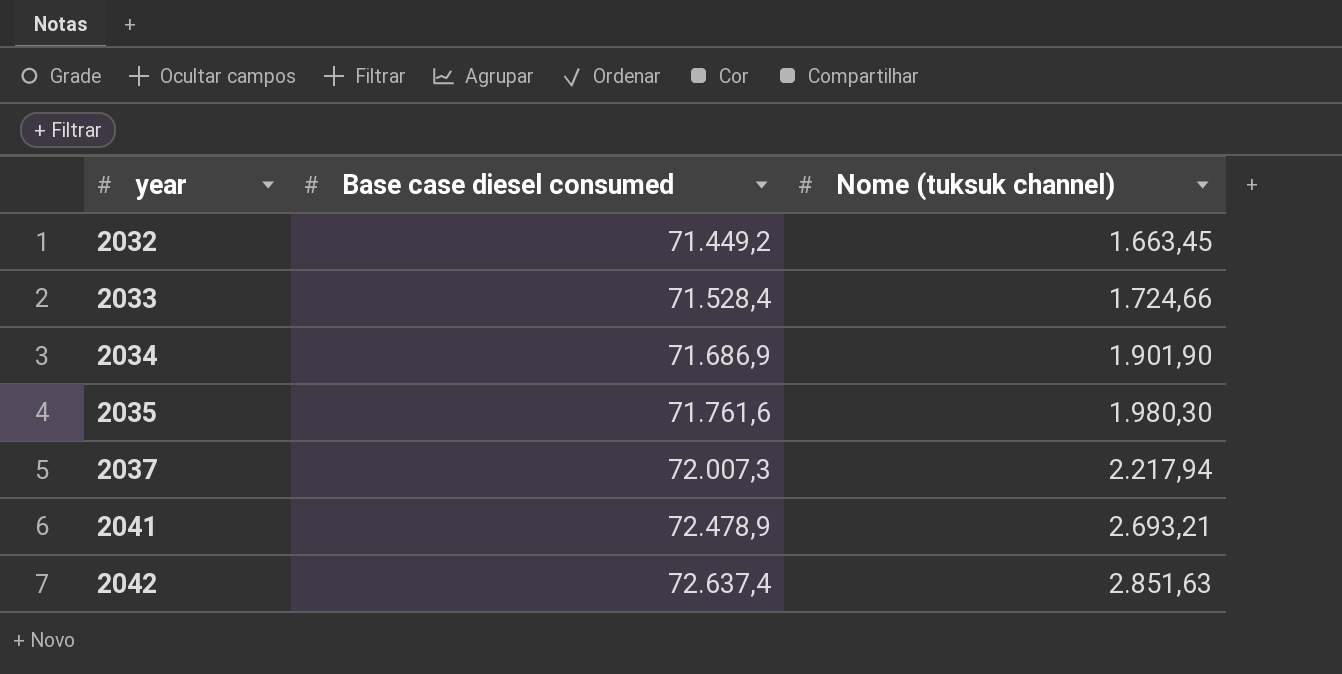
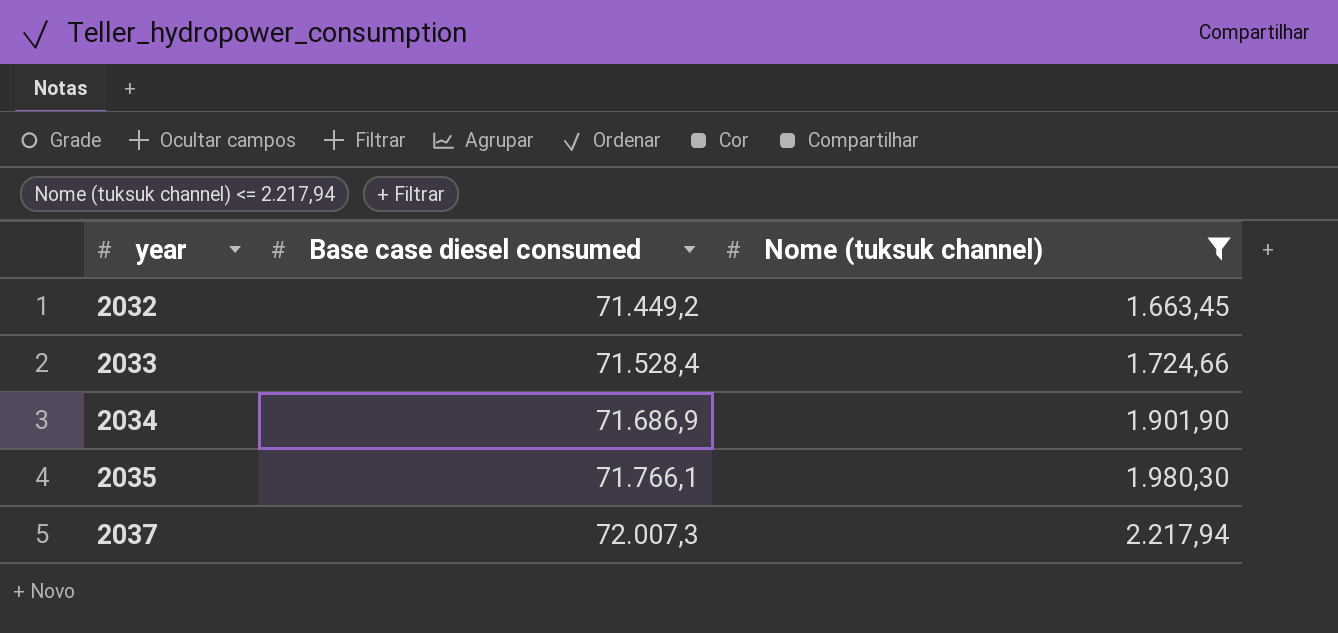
filter: none -> Nome (tuksuk channel) <= 2.217,94
2035 | Base case diesel consumed: 71.761,6 -> 71.766,1

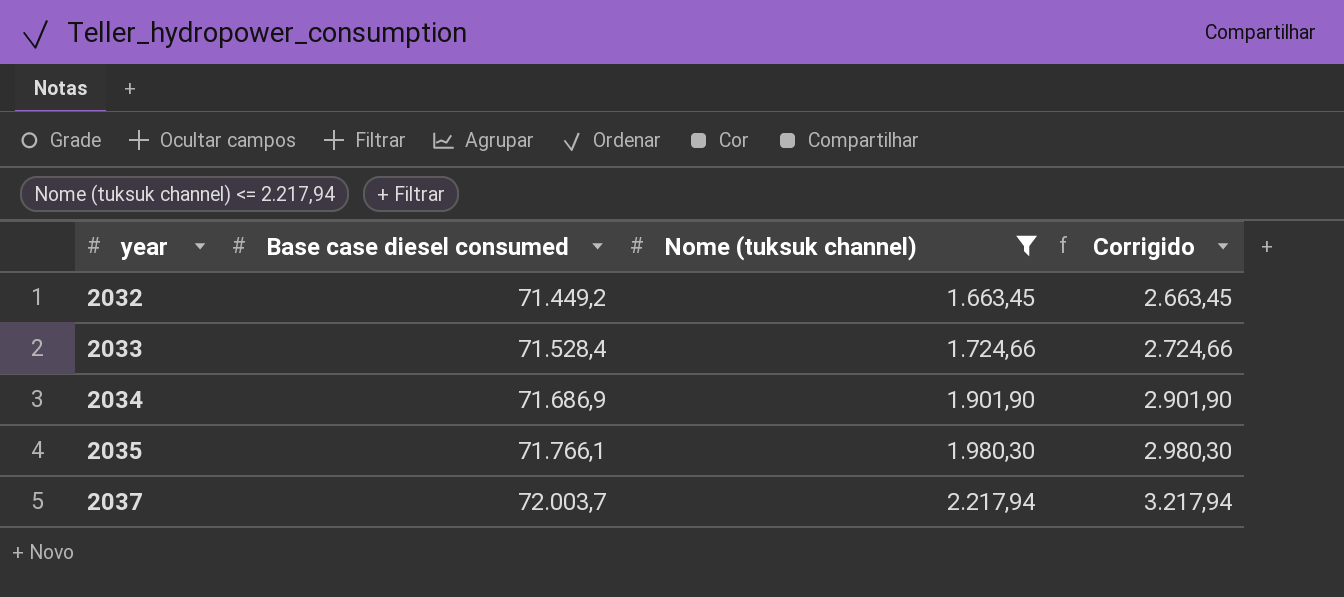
column Corrigido | formula: none -> [Nome (tuksuk channel)] + 1000
2037 | Base case diesel consumed: 72.007,3 -> 72.003,7

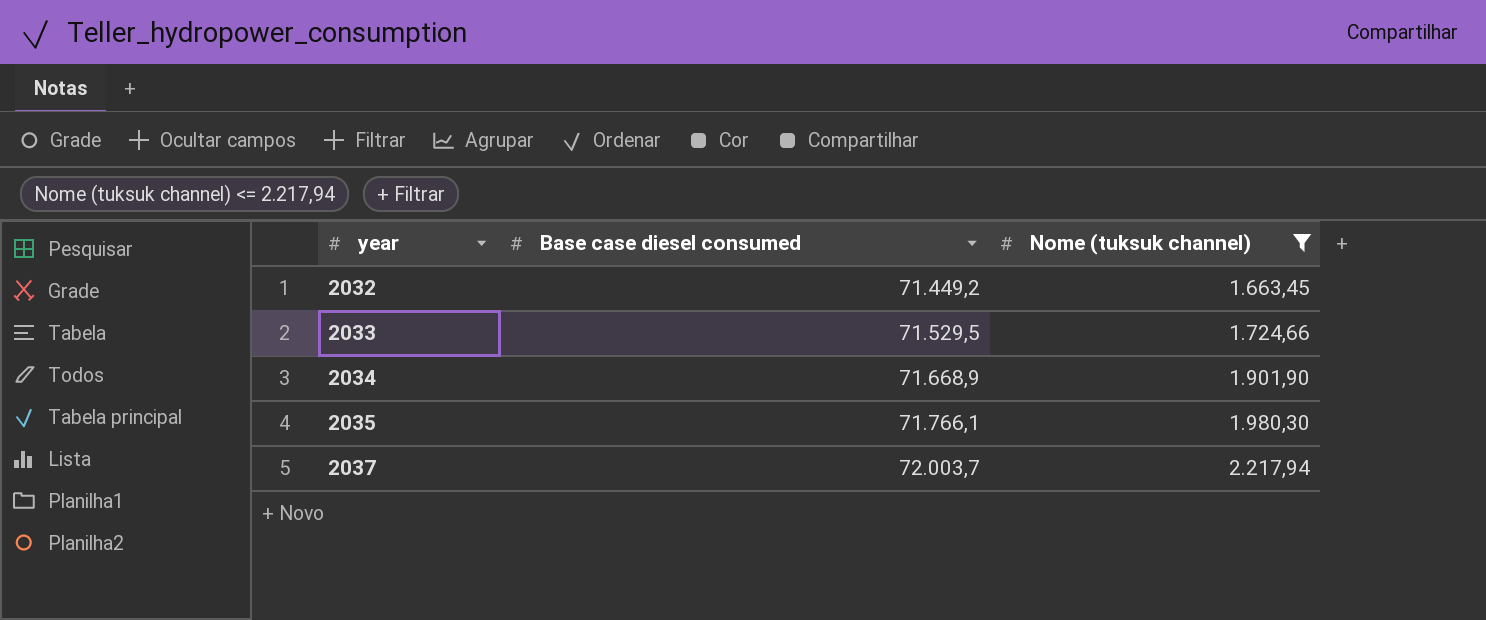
column Corrigido | formula: [Nome (tuksuk channel)] + 1000 -> none
2033 | Base case diesel consumed: 71.528,4 -> 71.529,5
2034 | Base case diesel consumed: 71.686,9 -> 71.668,9

